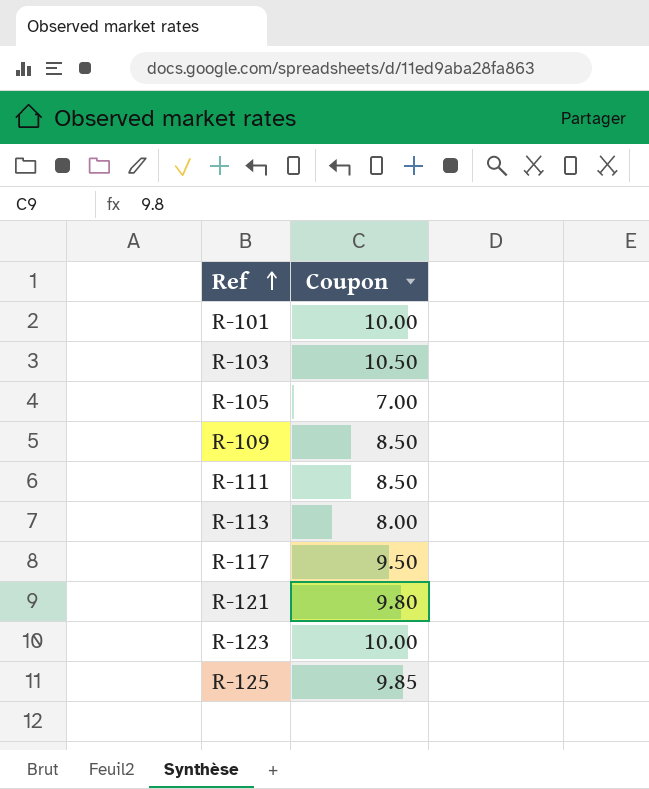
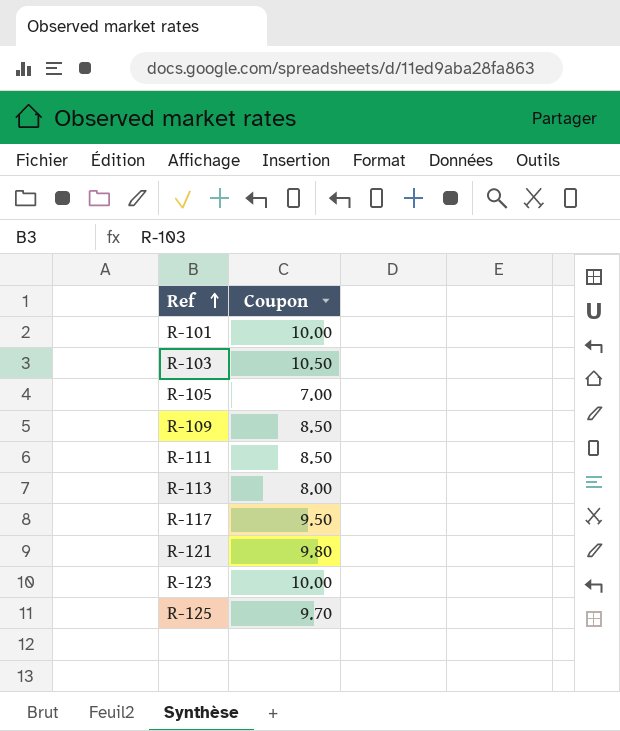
R-125 | Coupon: 9.85 -> 9.70

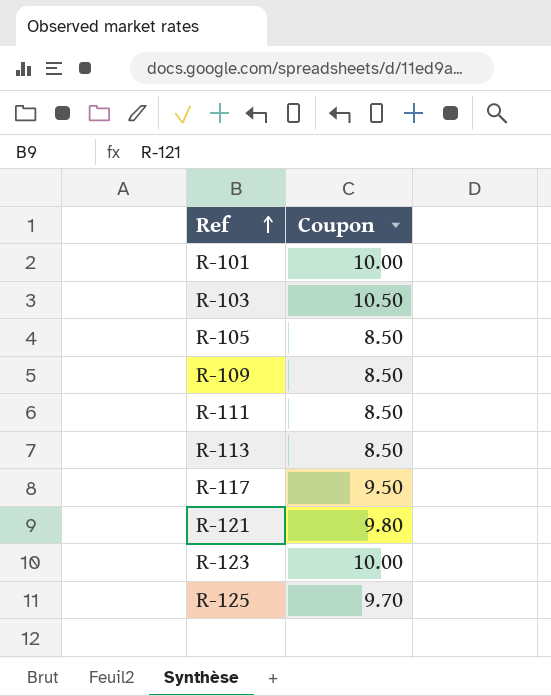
R-105 | Coupon: 7.00 -> 8.50
R-113 | Coupon: 8.00 -> 8.50

